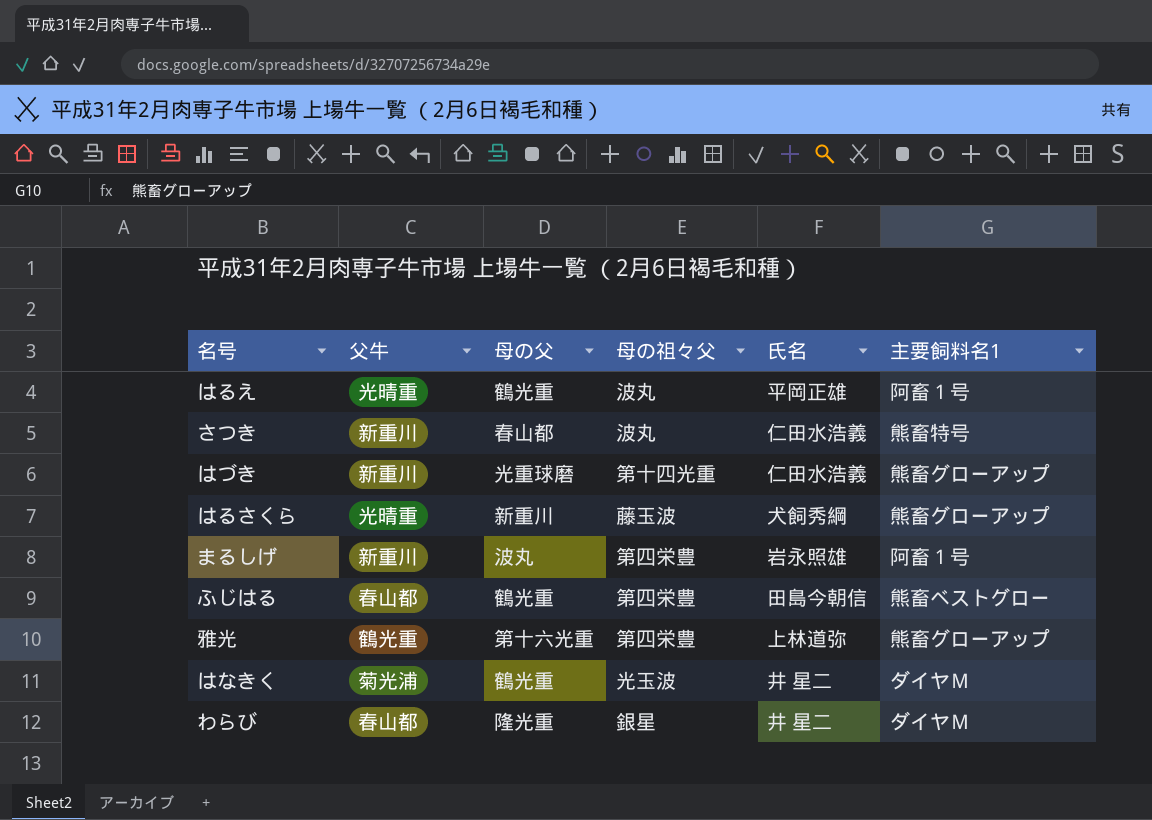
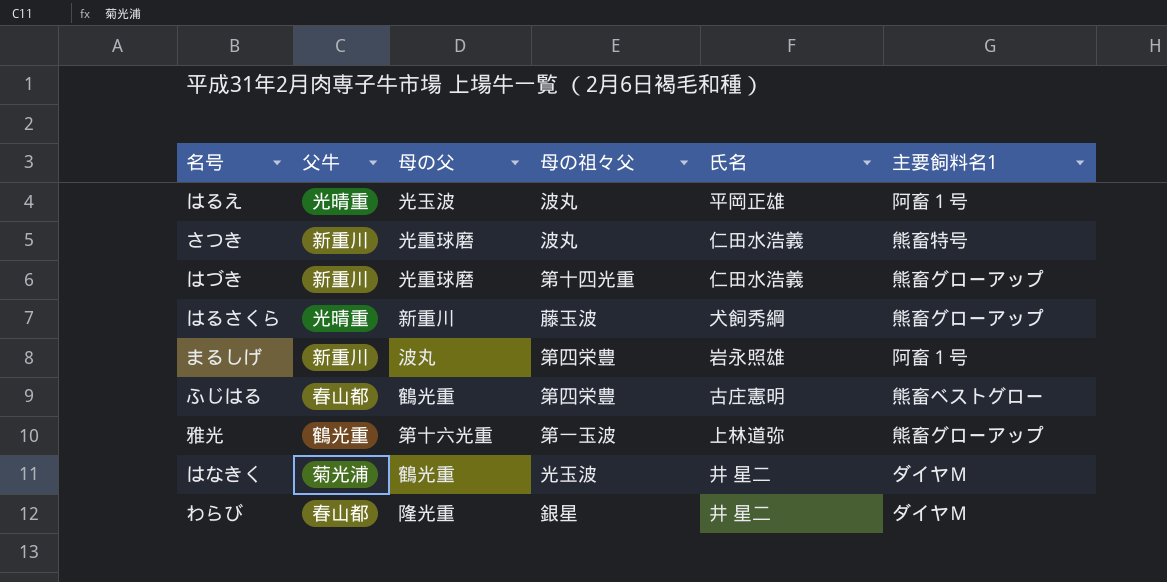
はるえ | 母の父: 鶴光重 -> 光玉波
さつき | 母の父: 春山都 -> 光重球磨
ふじはる | 氏名: 田島今朝信 -> 古庄憲明
雅光 | 母の祖々父: 第四栄豊 -> 第一玉波

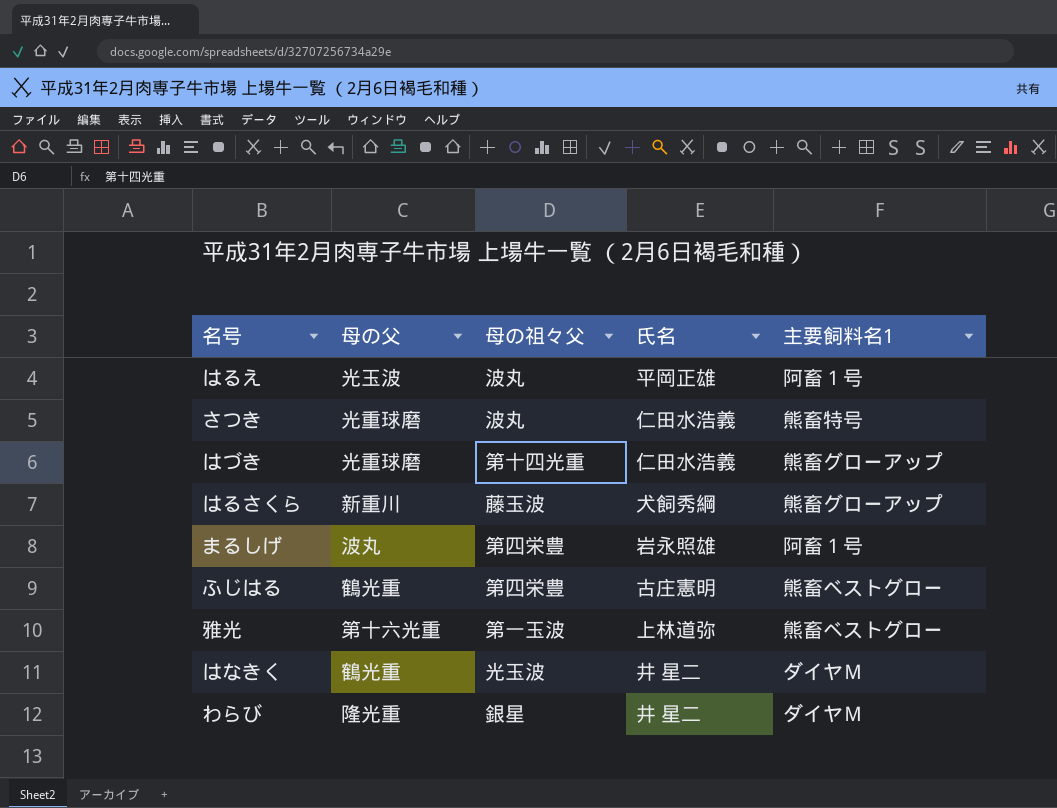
column 父牛 | position: 2 -> none
雅光 | 主要飼料名1: 熊畜グローアップ -> 熊畜ベストグロー

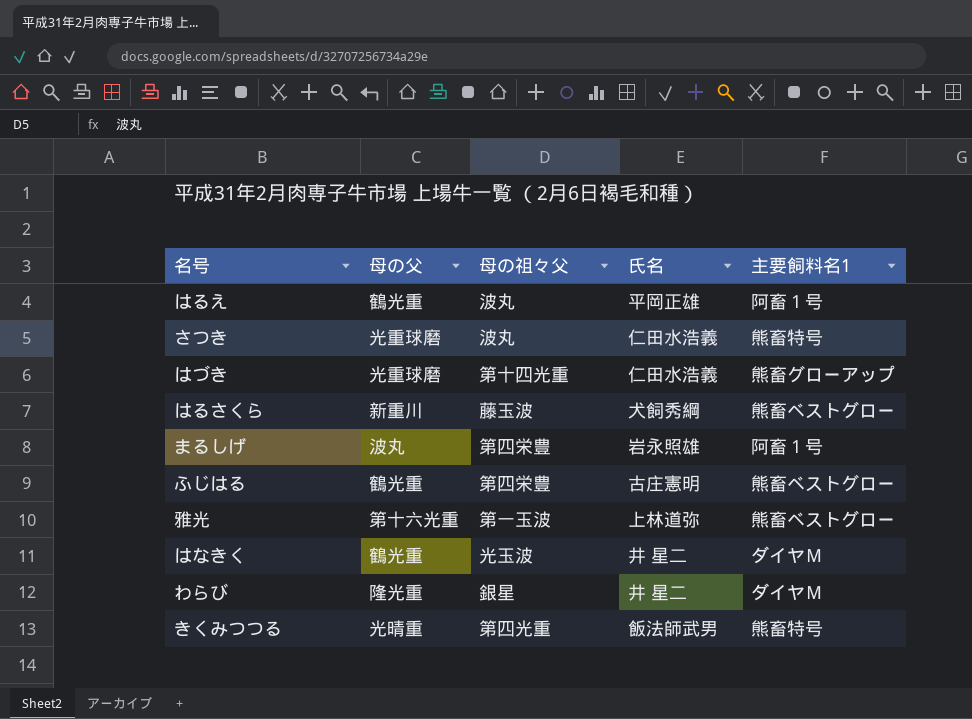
はるえ | 母の父: 光玉波 -> 鶴光重
はるさくら | 主要飼料名1: 熊畜グローアップ -> 熊畜ベストグロー
row きくみつつる: none -> 光晴重 | 第四光重 | 飯法師武男 | 熊畜特号

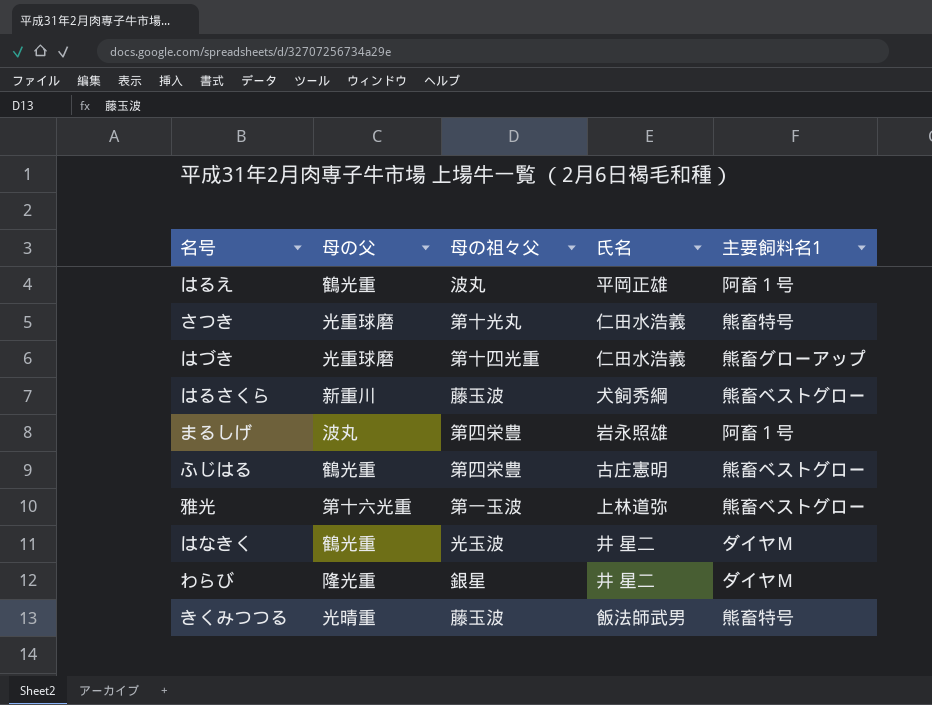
さつき | 母の祖々父: 波丸 -> 第十光丸
きくみつつる | 母の祖々父: 第四光重 -> 藤玉波

